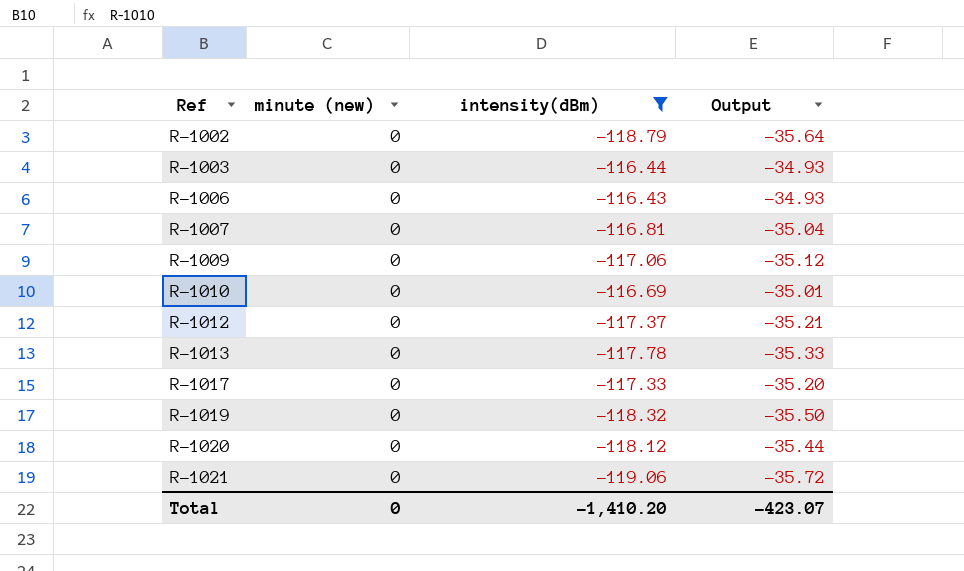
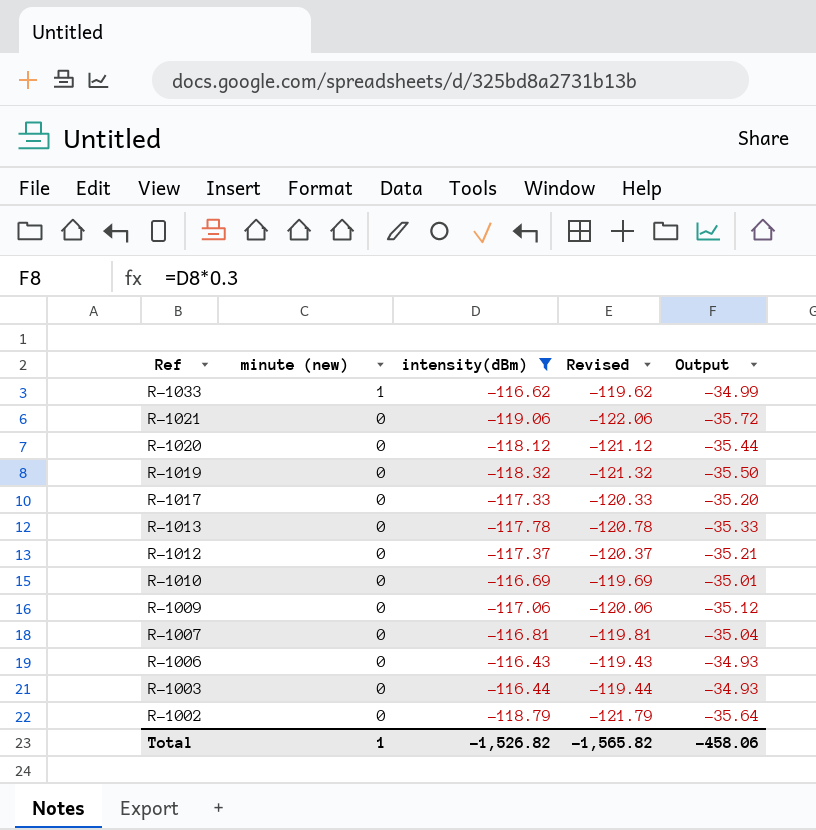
row order: Ref ascending -> Ref descending
column Revised | formula: none -> [intensity(dBm)] - 3
row R-1033: none -> 1 | -116.62 | -119.62 | -34.99
Total | minute (new): 0 -> 1
Total | intensity(dBm): -1,410.20 -> -1,526.82
Total | Output: -423.07 -> -458.06

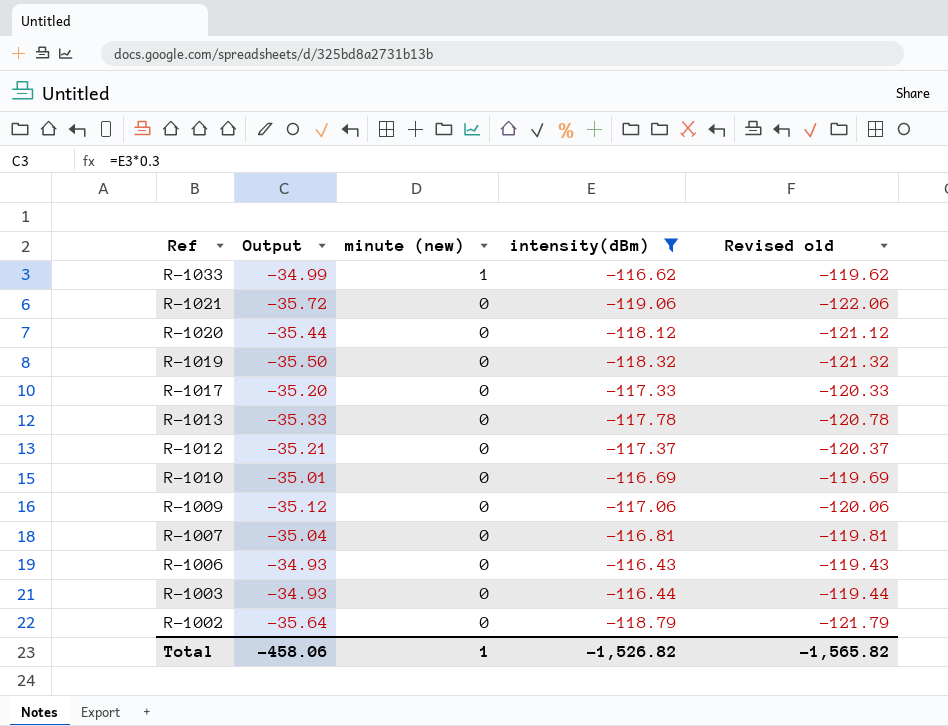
column Output | position: 5 -> 2
column name: Revised -> Revised old

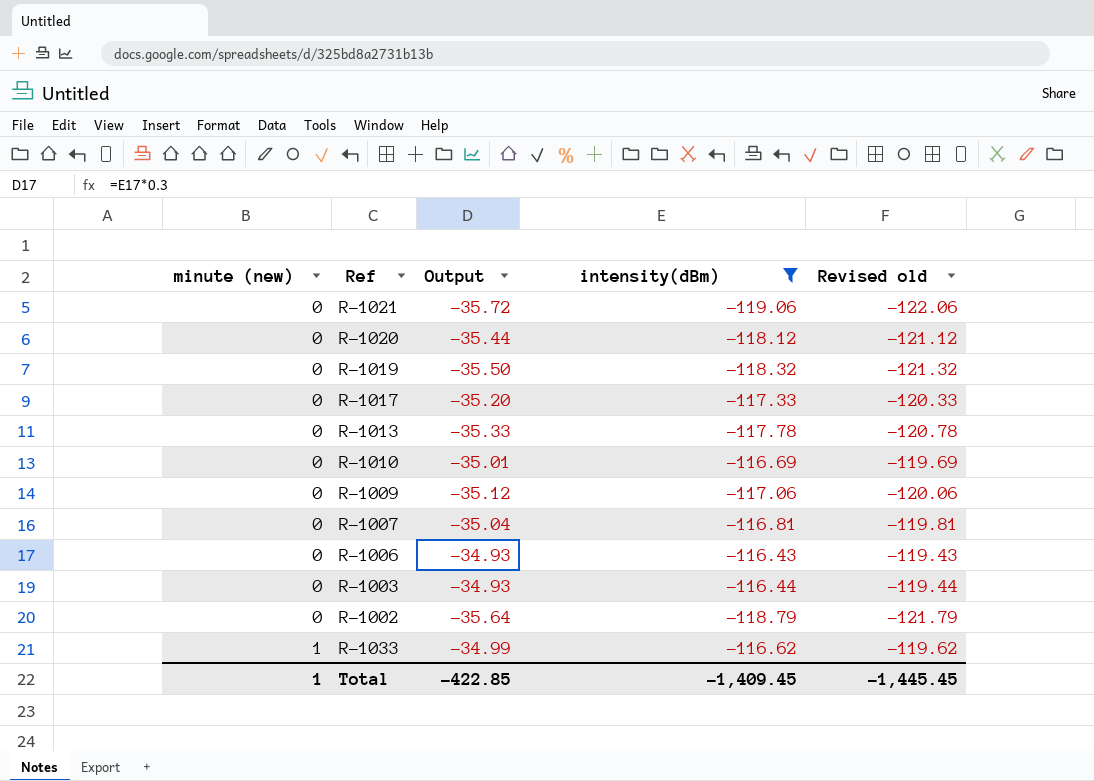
row order: Ref descending -> minute (new) ascending
column minute (new) | position: 3 -> 1
row R-1012: -35.21 | 0 | -117.37 | -120.37 -> none
Total | Output: -458.06 -> -422.85
Total | intensity(dBm): -1,526.82 -> -1,409.45
Total | Revised old: -1,565.82 -> -1,445.45

